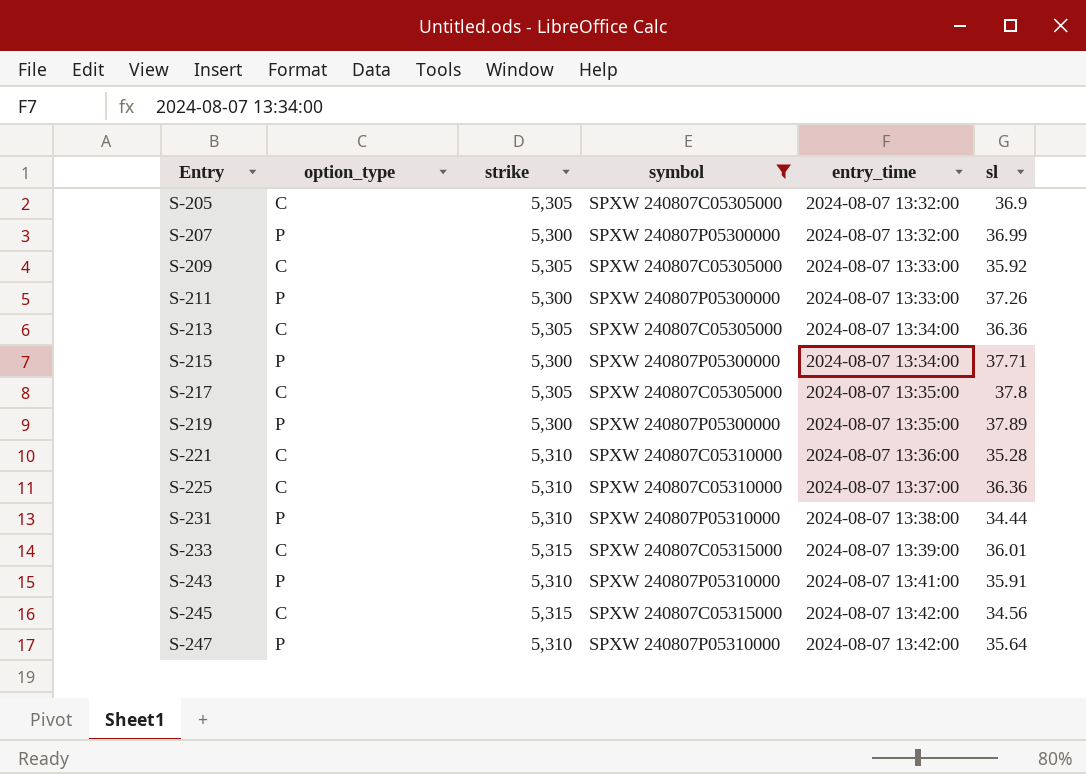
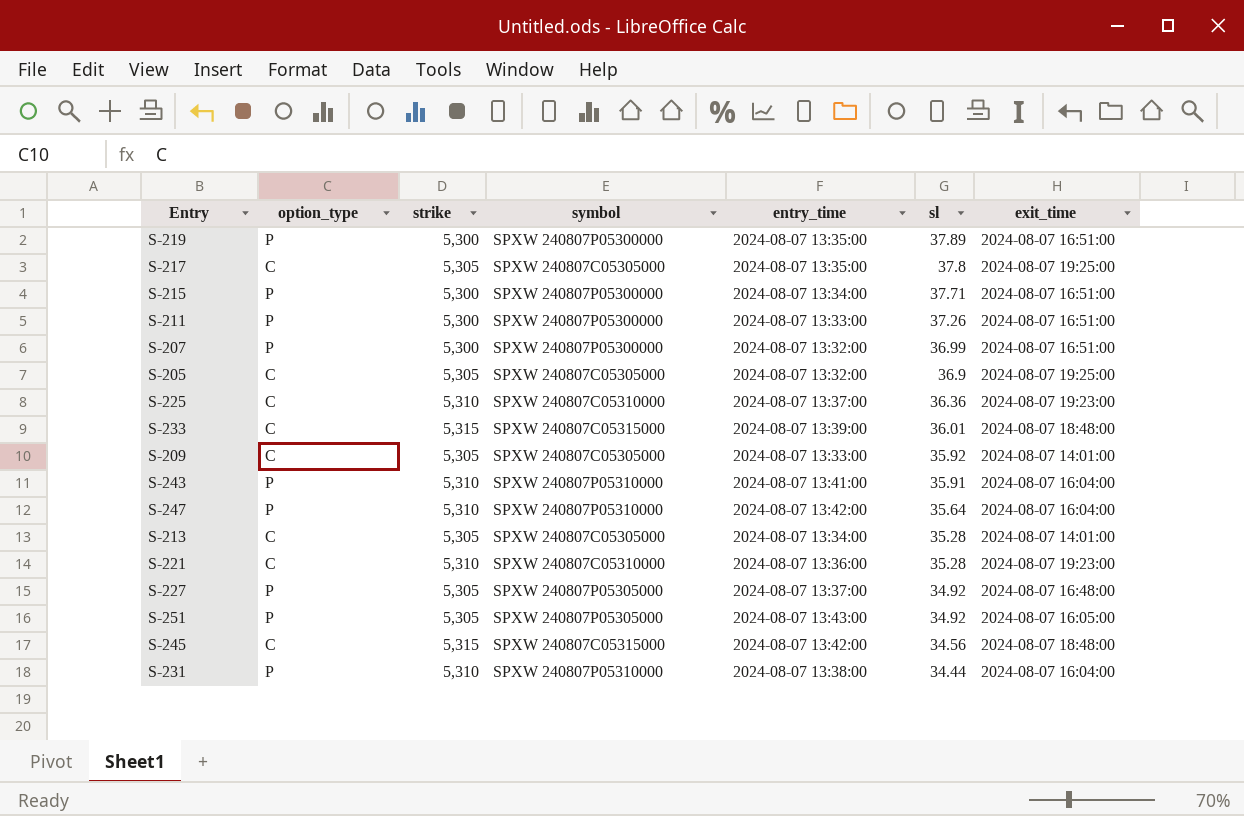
filter: symbol != SPXW 240807P05305000 -> none
row order: Entry ascending -> sl descending
column exit_time | position: none -> 7
S-213 | sl: 36.36 -> 35.28

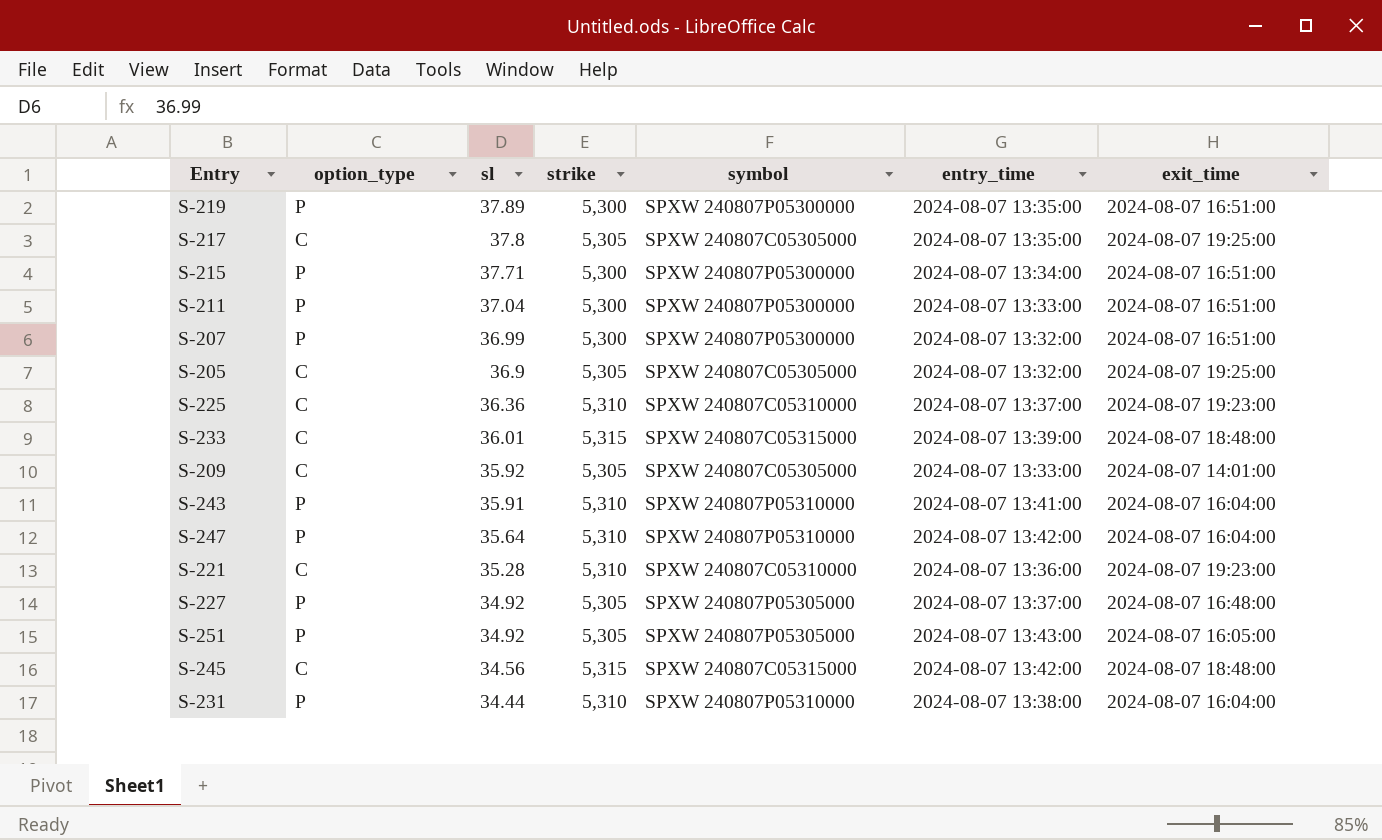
column sl | position: 6 -> 3
row S-213: C | 5,305 | SPXW 240807C05305000 | 2024-08-07 13:34:00 | 35.28 | 2024-08-07 14:01:00 -> none
S-211 | sl: 37.26 -> 37.04

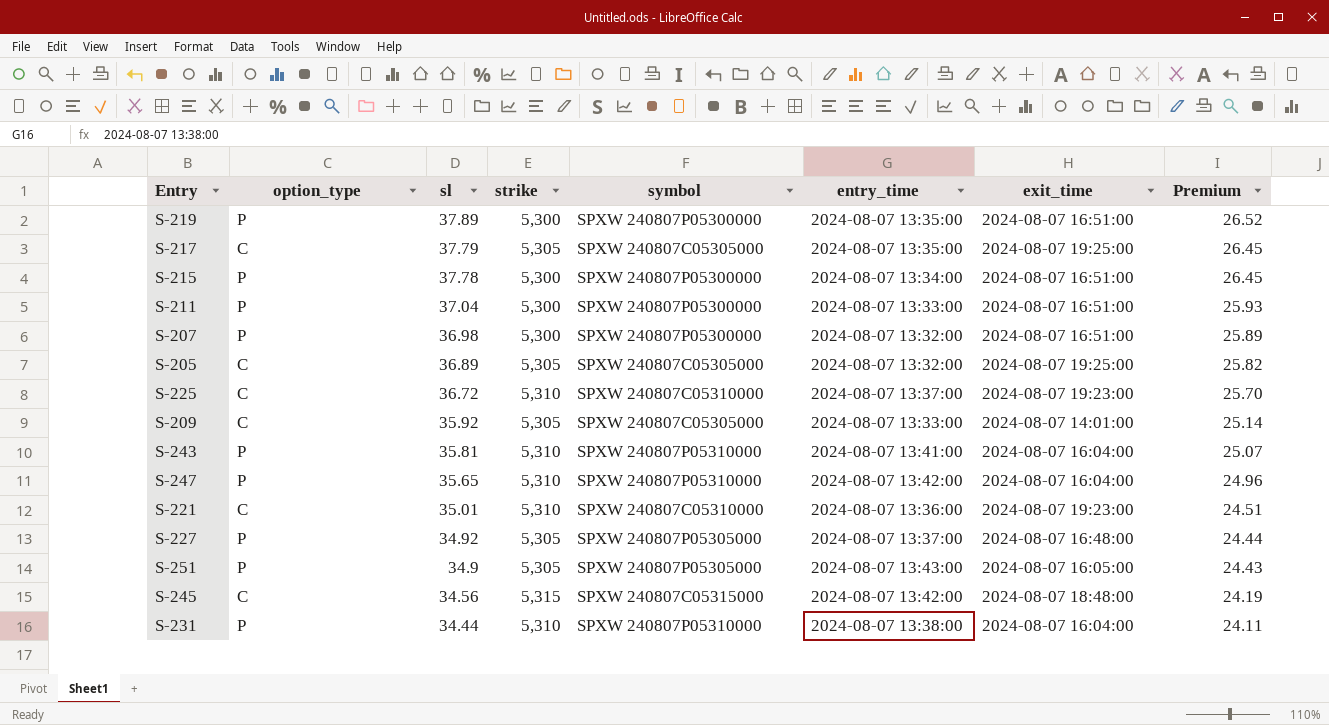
column Premium | formula: none -> [sl] * 0.7
row S-233: C | 36.01 | 5,315 | SPXW 240807C05315000 | 2024-08-07 13:39:00 | 2024-08-07 18:48:00 -> none
S-217 | sl: 37.8 -> 37.79
S-215 | sl: 37.71 -> 37.78
S-207 | sl: 36.99 -> 36.98
S-205 | sl: 36.9 -> 36.89
S-225 | sl: 36.36 -> 36.72
S-243 | sl: 35.91 -> 35.81
S-247 | sl: 35.64 -> 35.65
S-221 | sl: 35.28 -> 35.01
S-251 | sl: 34.92 -> 34.9

